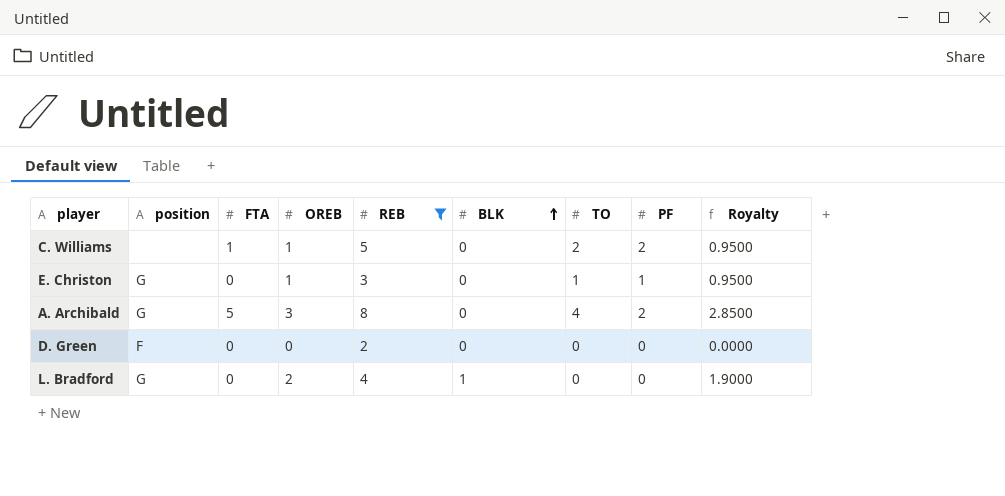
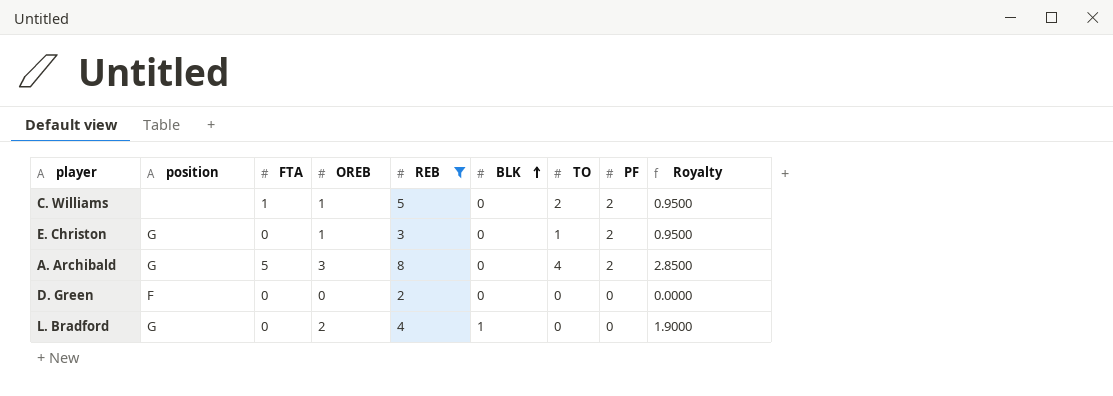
E. Christon | PF: 1 -> 2

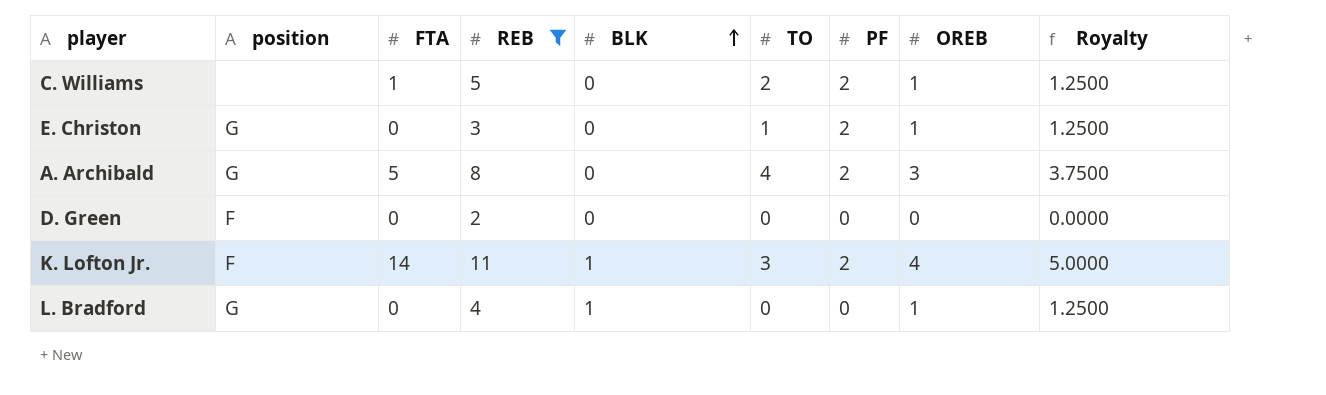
column OREB | position: 4 -> 8
column Royalty | formula: [OREB] * 0.95 -> [OREB] * 1.25
row K. Lofton Jr.: none -> F | 14 | 11 | 1 | 3 | 2 | 4 | 5.0000
L. Bradford | OREB: 2 -> 1

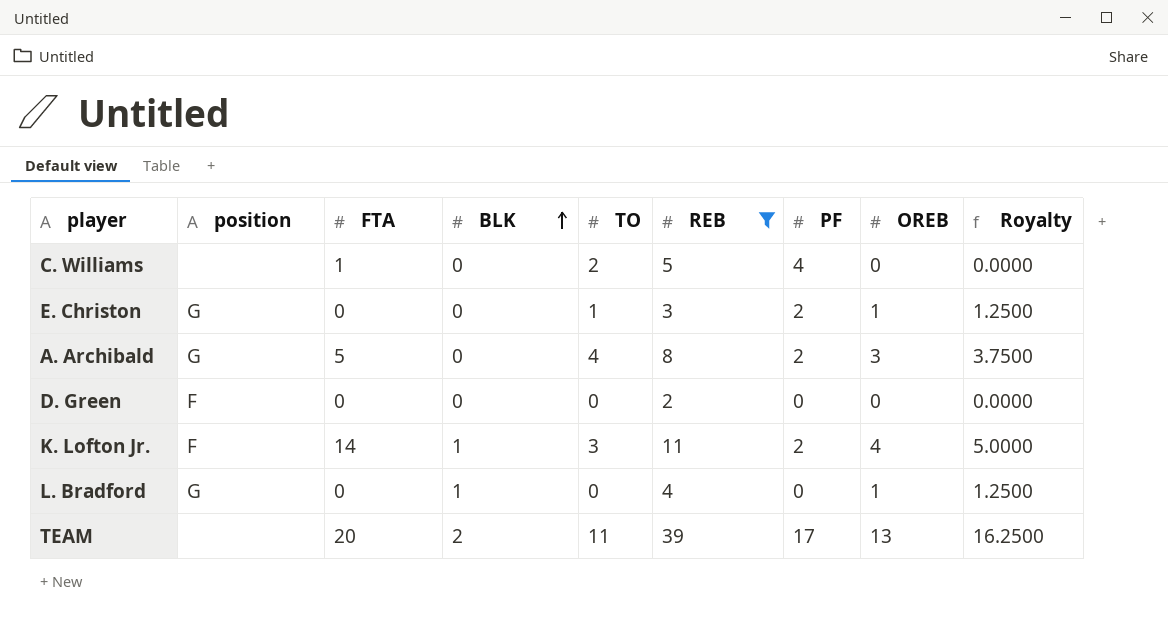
column REB | position: 4 -> 6
C. Williams | PF: 2 -> 4
C. Williams | OREB: 1 -> 0
C. Williams | Royalty: 1.2500 -> 0.0000
row TEAM: none -> none | 20 | 2 | 11 | 39 | 17 | 13 | 16.2500

